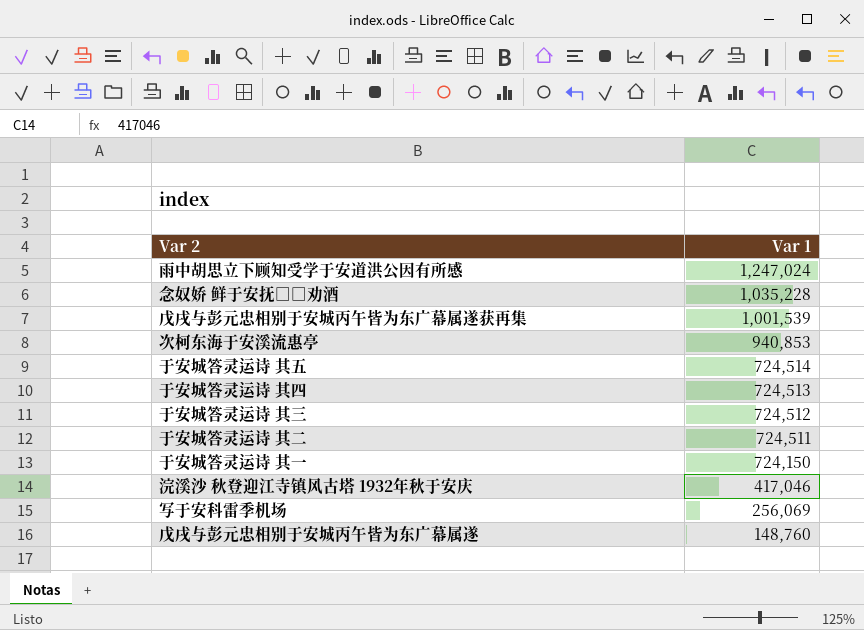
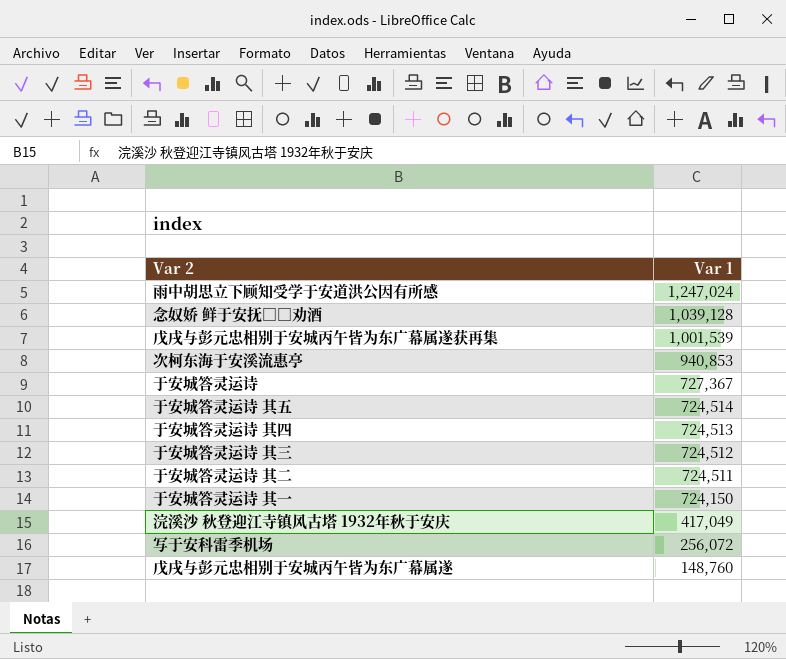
念奴娇 鲜于安抚□□劝酒 | Var 1: 1,035,228 -> 1,039,128
row 于安城答灵运诗: none -> 727,367
浣溪沙 秋登迎江寺镇风古塔 1932年秋于安庆 | Var 1: 417,046 -> 417,049
写于安科雷季机场 | Var 1: 256,069 -> 256,072

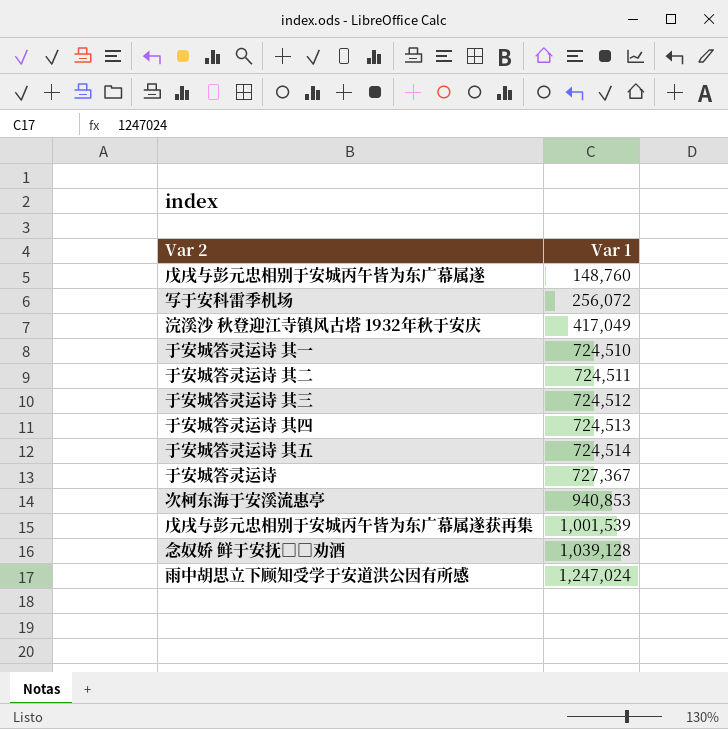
row order: Var 1 descending -> Var 1 ascending
于安城答灵运诗 其一 | Var 1: 724,150 -> 724,510

